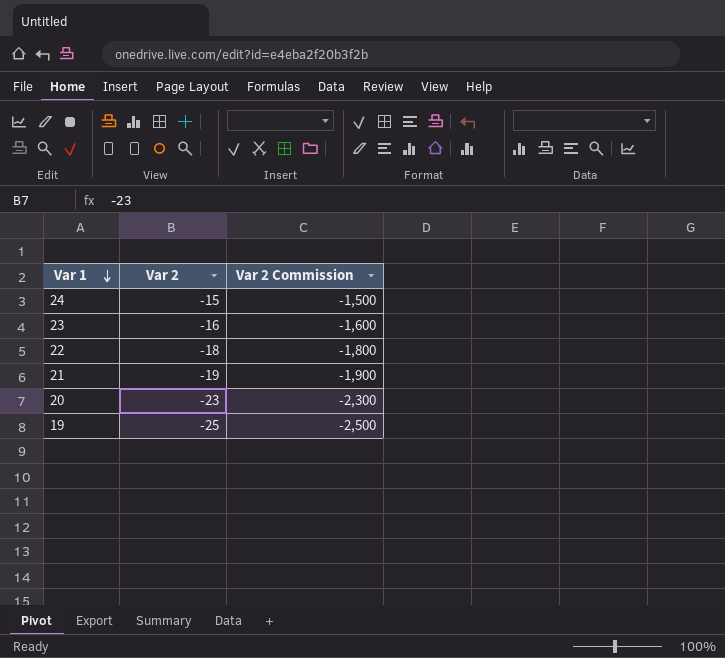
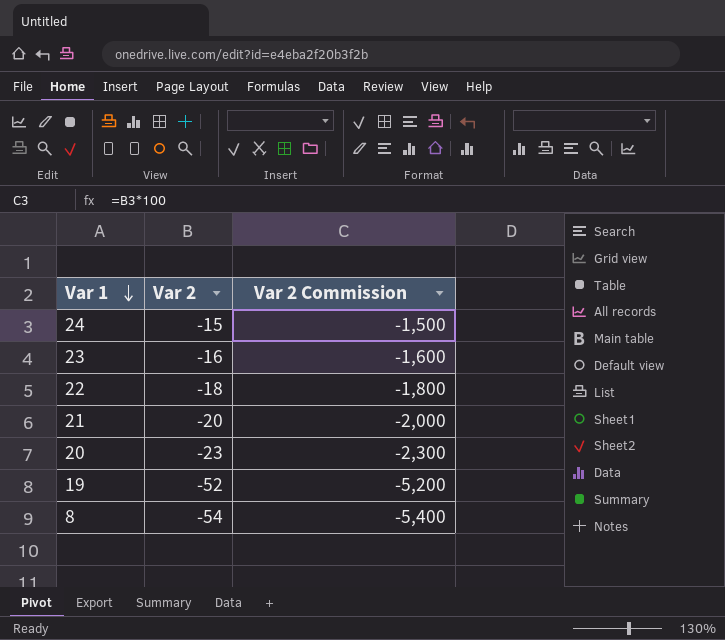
21 | Var 2: -19 -> -20
21 | Var 2 Commission: -1,900 -> -2,000
19 | Var 2: -25 -> -52
19 | Var 2 Commission: -2,500 -> -5,200
row 8: none -> -54 | -5,400

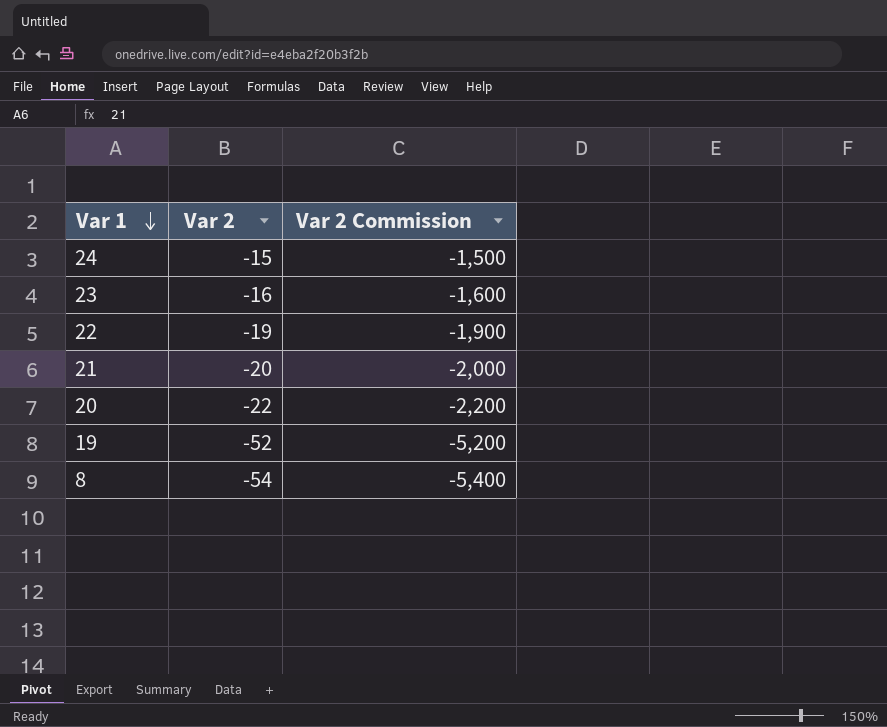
22 | Var 2: -18 -> -19
22 | Var 2 Commission: -1,800 -> -1,900
20 | Var 2: -23 -> -22
20 | Var 2 Commission: -2,300 -> -2,200

